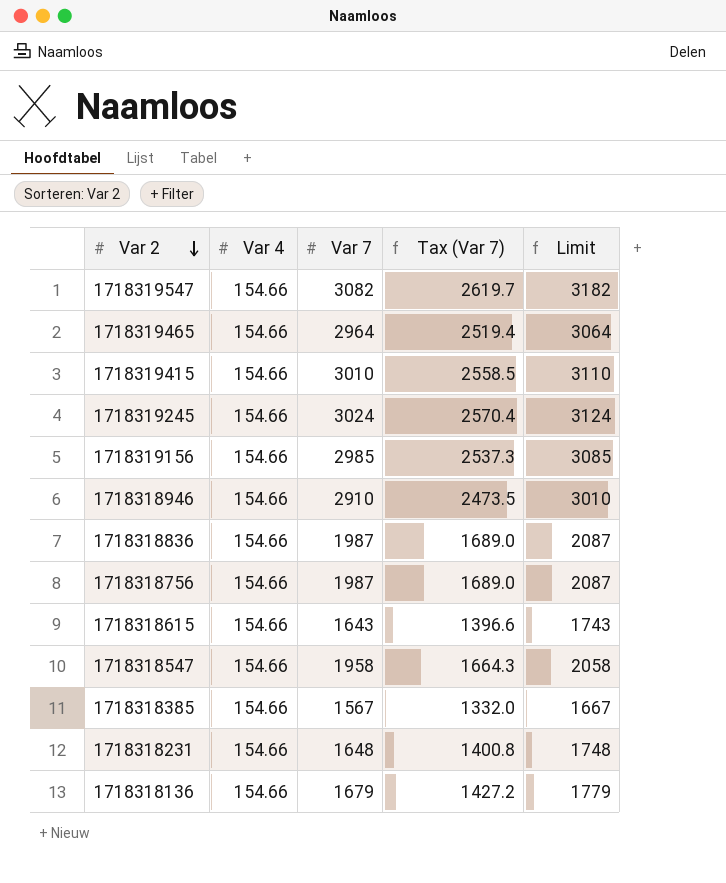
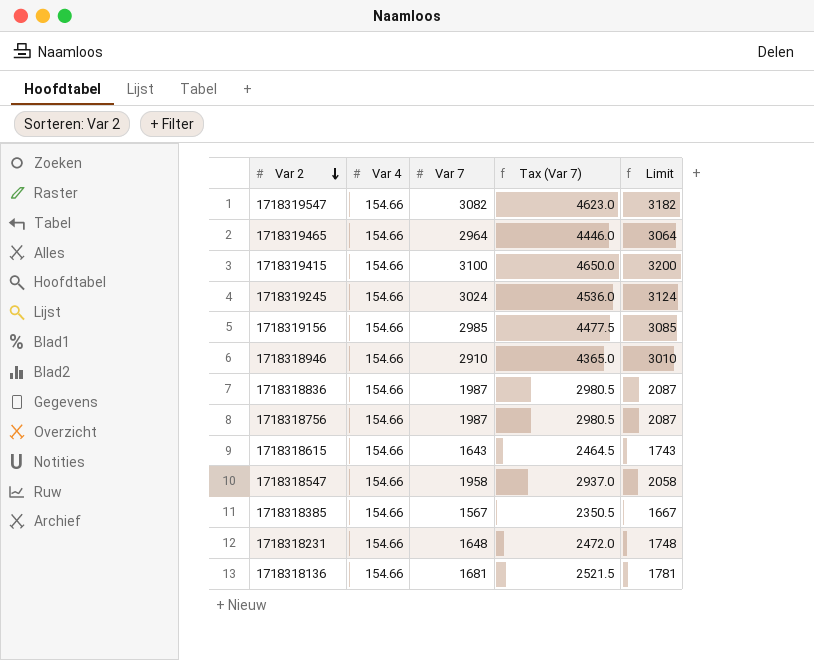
column Tax (Var 7) | formula: [Var 7] * 0.85 -> [Var 7] * 1.5
1718319415 | Var 7: 3010 -> 3100
1718319415 | Limit: 3110 -> 3200
1718318136 | Var 7: 1679 -> 1681
1718318136 | Limit: 1779 -> 1781

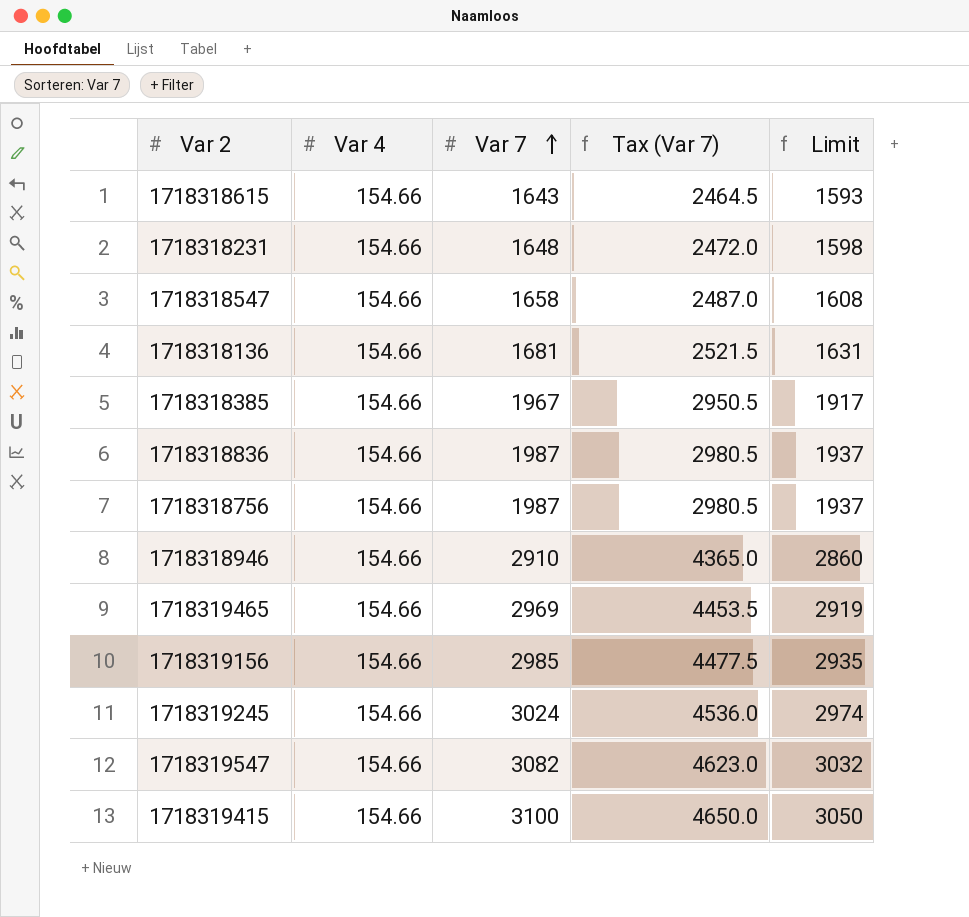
row order: Var 2 descending -> Var 7 ascending
column Limit | formula: [Var 7] + 100 -> [Var 7] - 50
1718318547 | Var 7: 1958 -> 1658
1718318547 | Tax (Var 7): 2937.0 -> 2487.0
1718318385 | Var 7: 1567 -> 1967
1718318385 | Tax (Var 7): 2350.5 -> 2950.5
1718319465 | Var 7: 2964 -> 2969
1718319465 | Tax (Var 7): 4446.0 -> 4453.5

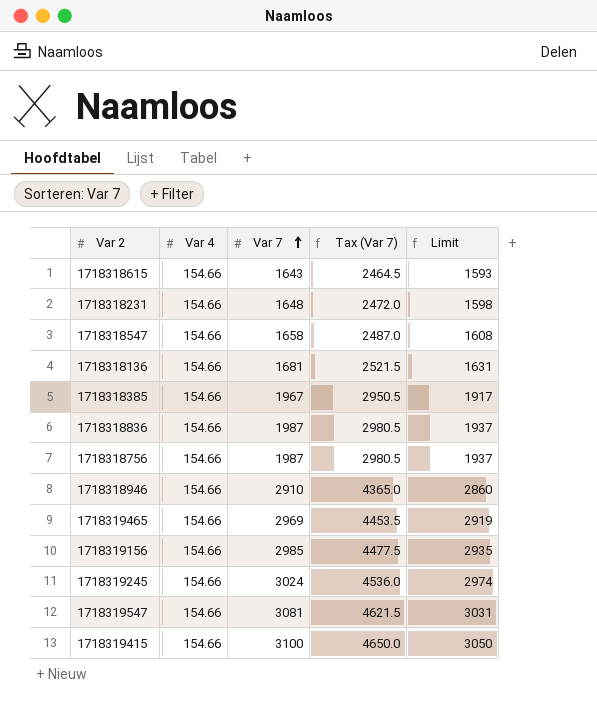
1718319547 | Var 7: 3082 -> 3081
1718319547 | Tax (Var 7): 4623.0 -> 4621.5
1718319547 | Limit: 3032 -> 3031

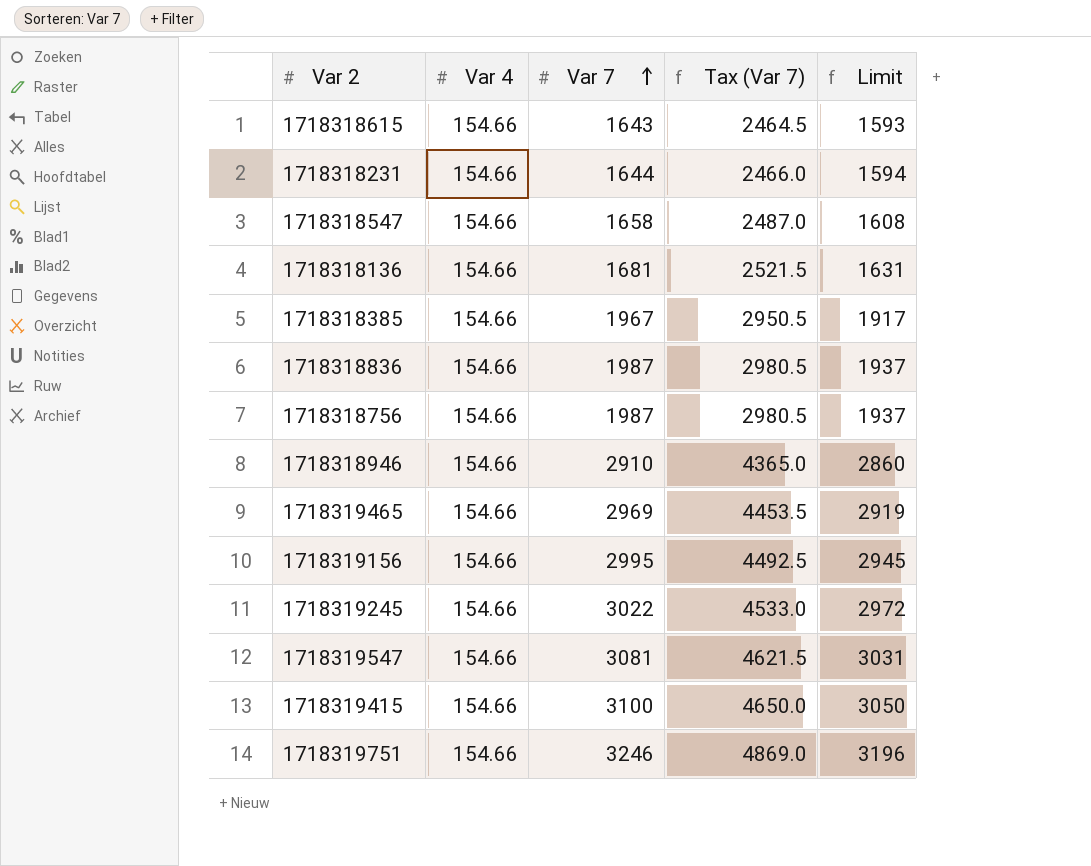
1718318231 | Var 7: 1648 -> 1644
1718318231 | Tax (Var 7): 2472.0 -> 2466.0
1718318231 | Limit: 1598 -> 1594
1718319156 | Var 7: 2985 -> 2995
1718319156 | Tax (Var 7): 4477.5 -> 4492.5
1718319156 | Limit: 2935 -> 2945
1718319245 | Var 7: 3024 -> 3022
1718319245 | Tax (Var 7): 4536.0 -> 4533.0
1718319245 | Limit: 2974 -> 2972
row 1718319751: none -> 154.66 | 3246 | 4869.0 | 3196

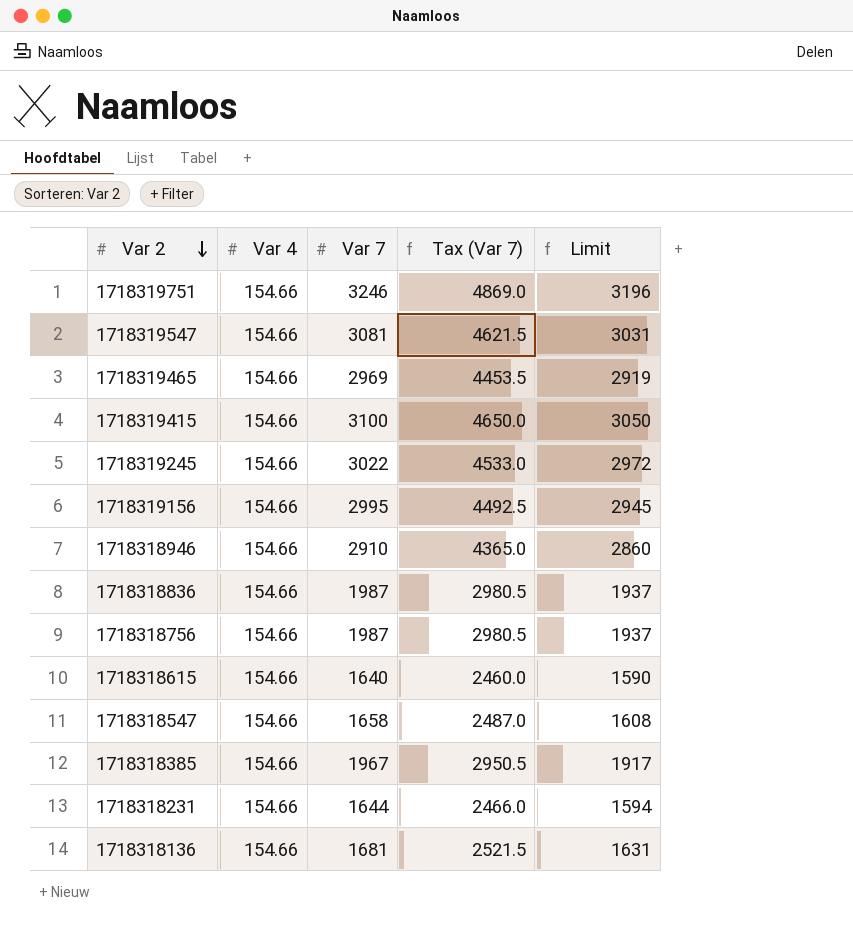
row order: Var 7 ascending -> Var 2 descending
1718318615 | Var 7: 1643 -> 1640
1718318615 | Tax (Var 7): 2464.5 -> 2460.0
1718318615 | Limit: 1593 -> 1590

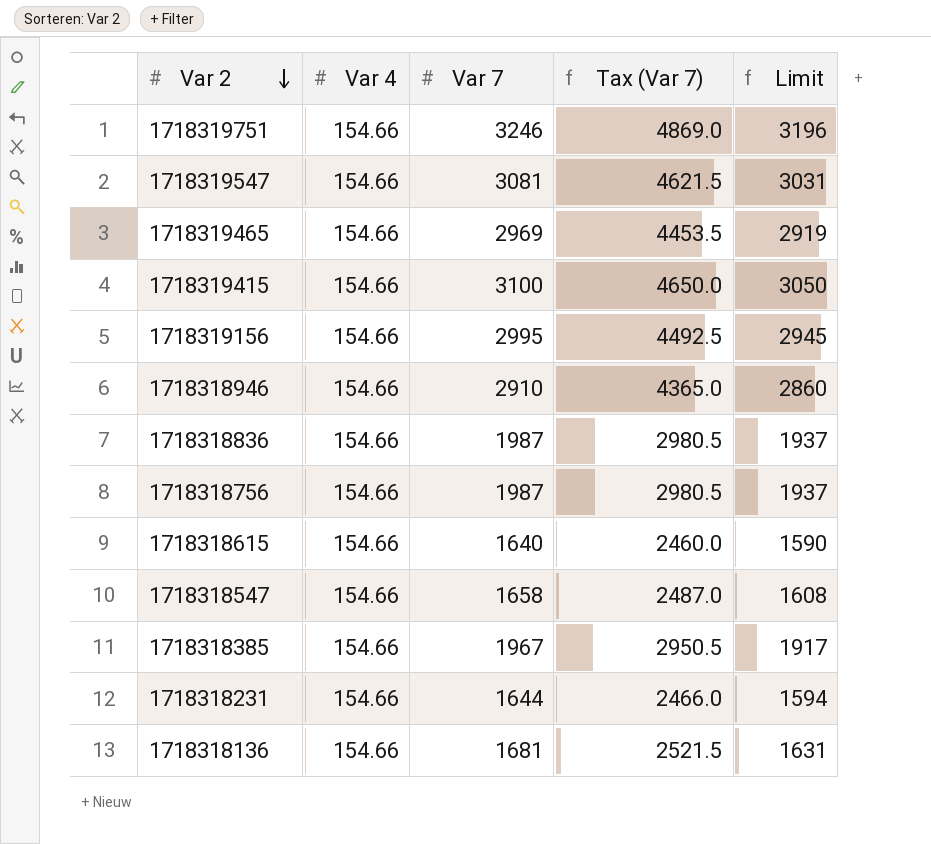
row 1718319245: 154.66 | 3022 | 4533.0 | 2972 -> none

